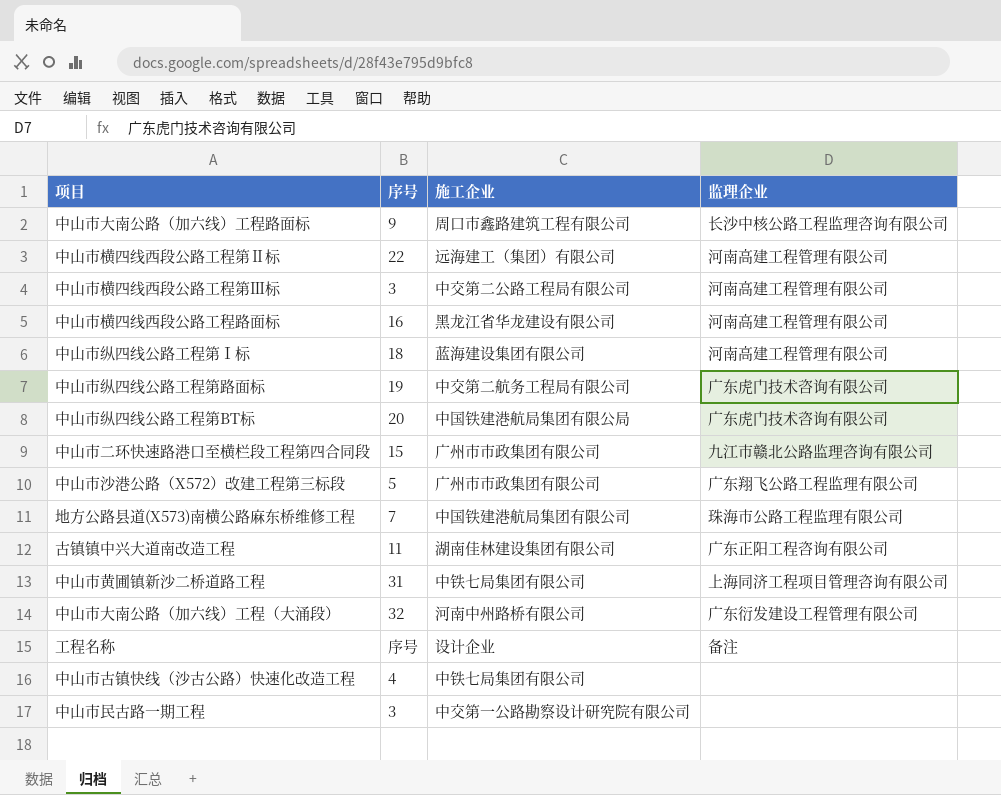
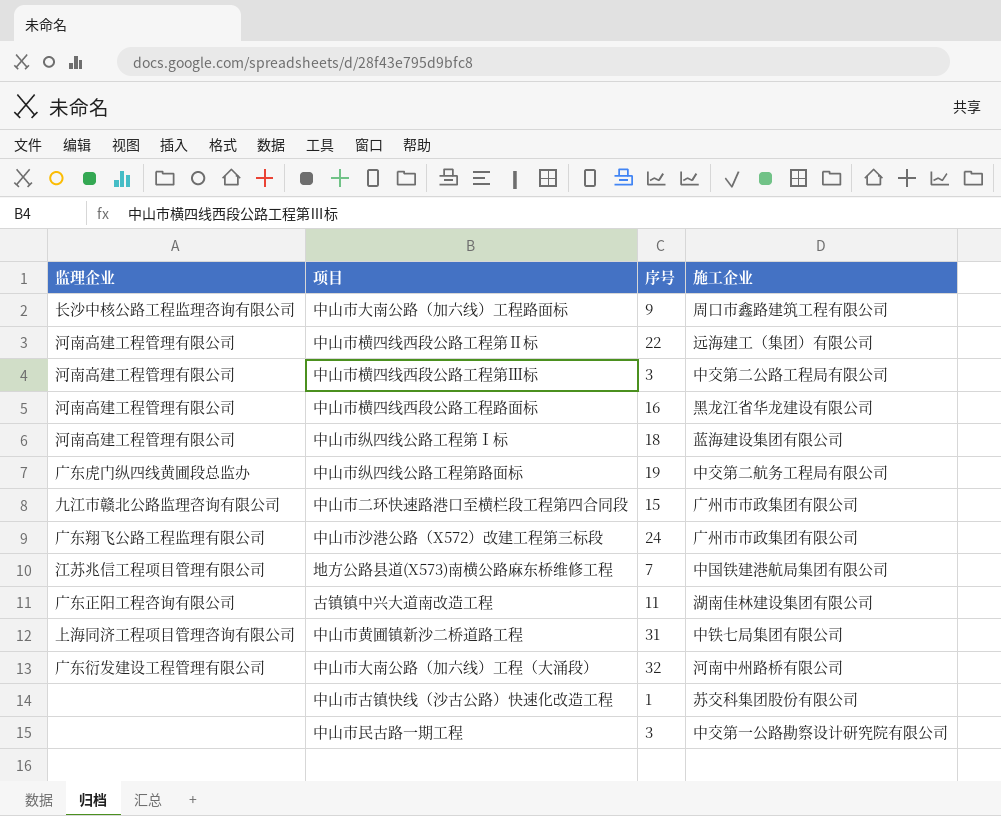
column 监理企业 | position: 4 -> 1
row 中山市纵四线公路工程第BT标: 20 | 中国铁建港航局集团有限公局 | 广东虎门技术咨询有限公司 -> none
row 工程名称: 序号 | 设计企业 | 备注 -> none
中山市纵四线公路工程第路面标 | 监理企业: 广东虎门技术咨询有限公司 -> 广东虎门纵四线黄圃段总监办
中山市沙港公路（X572）改建工程第三标段 | 序号: 5 -> 24
地方公路县道(X573)南横公路麻东桥维修工程 | 监理企业: 珠海市公路工程监理有限公司 -> 江苏兆信工程项目管理有限公司
中山市古镇快线（沙古公路）快速化改造工程 | 序号: 4 -> 1
中山市古镇快线（沙古公路）快速化改造工程 | 施工企业: 中铁七局集团有限公司 -> 苏交科集团股份有限公司

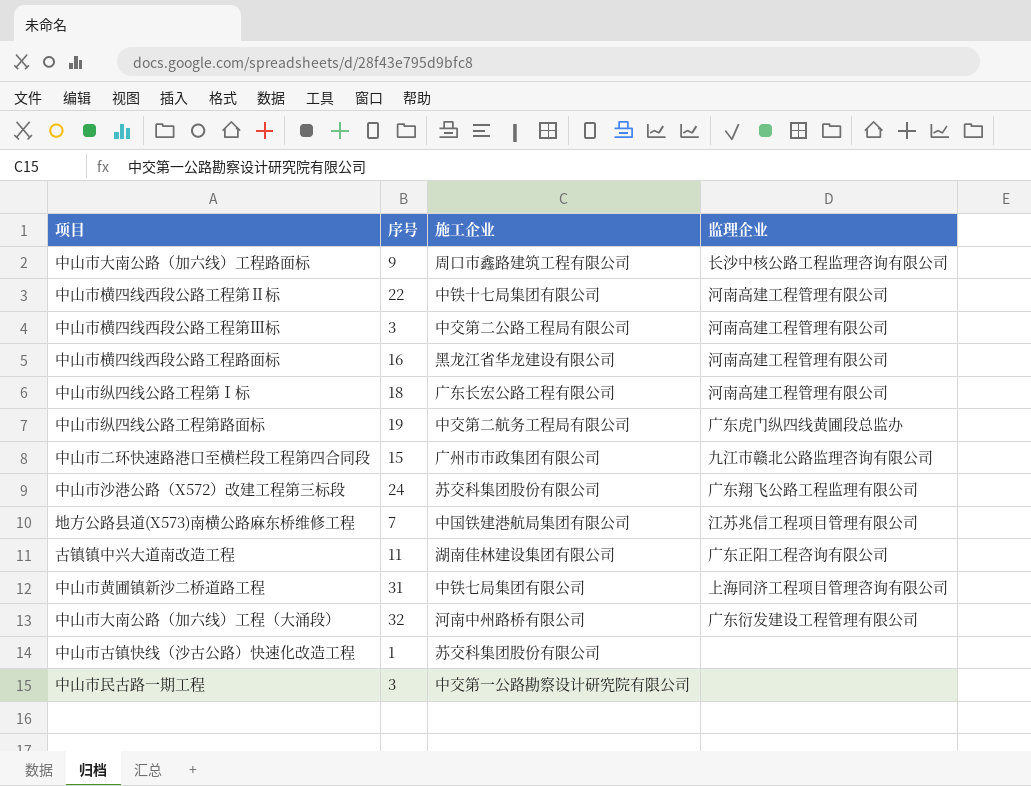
column 监理企业 | position: 1 -> 4
中山市横四线西段公路工程第Ⅱ标 | 施工企业: 远海建工（集团）有限公司 -> 中铁十七局集团有限公司
中山市纵四线公路工程第Ⅰ标 | 施工企业: 蓝海建设集团有限公司 -> 广东长宏公路工程有限公司
中山市沙港公路（X572）改建工程第三标段 | 施工企业: 广州市市政集团有限公司 -> 苏交科集团股份有限公司

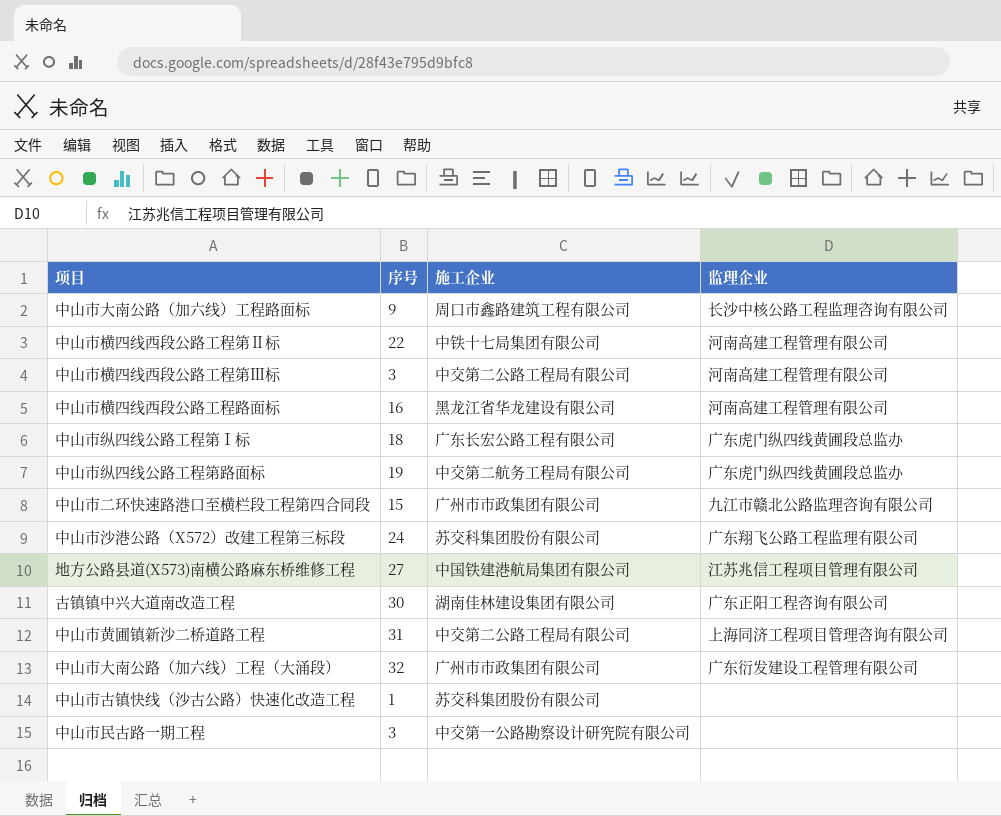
中山市纵四线公路工程第Ⅰ标 | 监理企业: 河南高建工程管理有限公司 -> 广东虎门纵四线黄圃段总监办
地方公路县道(X573)南横公路麻东桥维修工程 | 序号: 7 -> 27
古镇镇中兴大道南改造工程 | 序号: 11 -> 30
中山市黄圃镇新沙二桥道路工程 | 施工企业: 中铁七局集团有限公司 -> 中交第二公路工程局有限公司
中山市大南公路（加六线）工程（大涌段） | 施工企业: 河南中州路桥有限公司 -> 广州市市政集团有限公司

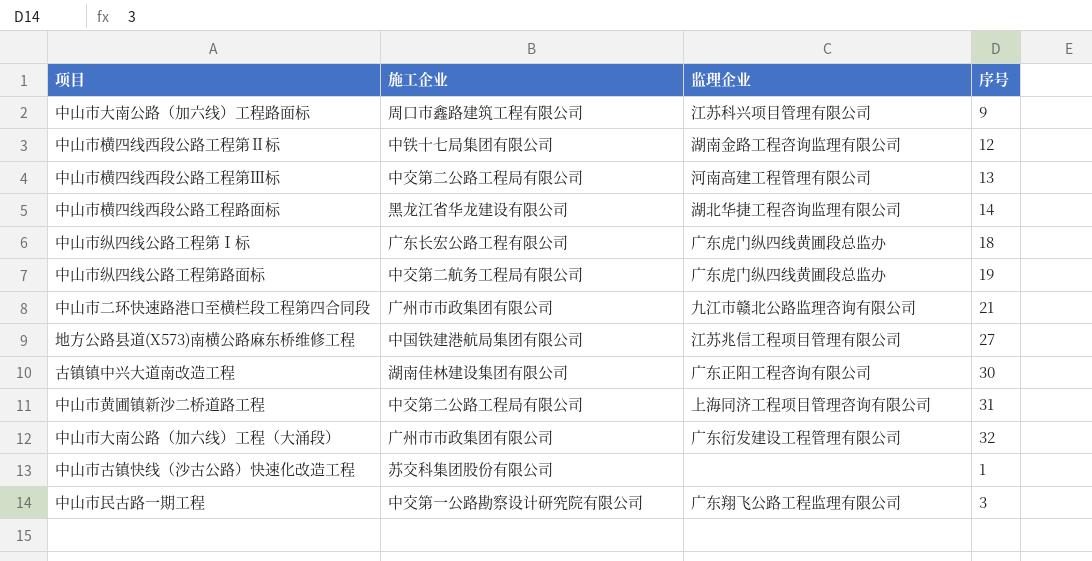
column 序号 | position: 2 -> 4
row 中山市沙港公路（X572）改建工程第三标段: 24 | 苏交科集团股份有限公司 | 广东翔飞公路工程监理有限公司 -> none
中山市大南公路（加六线）工程路面标 | 监理企业: 长沙中核公路工程监理咨询有限公司 -> 江苏科兴项目管理有限公司
中山市横四线西段公路工程第Ⅱ标 | 监理企业: 河南高建工程管理有限公司 -> 湖南金路工程咨询监理有限公司
中山市横四线西段公路工程第Ⅱ标 | 序号: 22 -> 12
中山市横四线西段公路工程第Ⅲ标 | 序号: 3 -> 13
中山市横四线西段公路工程路面标 | 监理企业: 河南高建工程管理有限公司 -> 湖北华捷工程咨询监理有限公司
中山市横四线西段公路工程路面标 | 序号: 16 -> 14
中山市二环快速路港口至横栏段工程第四合同段 | 序号: 15 -> 21
中山市民古路一期工程 | 监理企业: none -> 广东翔飞公路工程监理有限公司

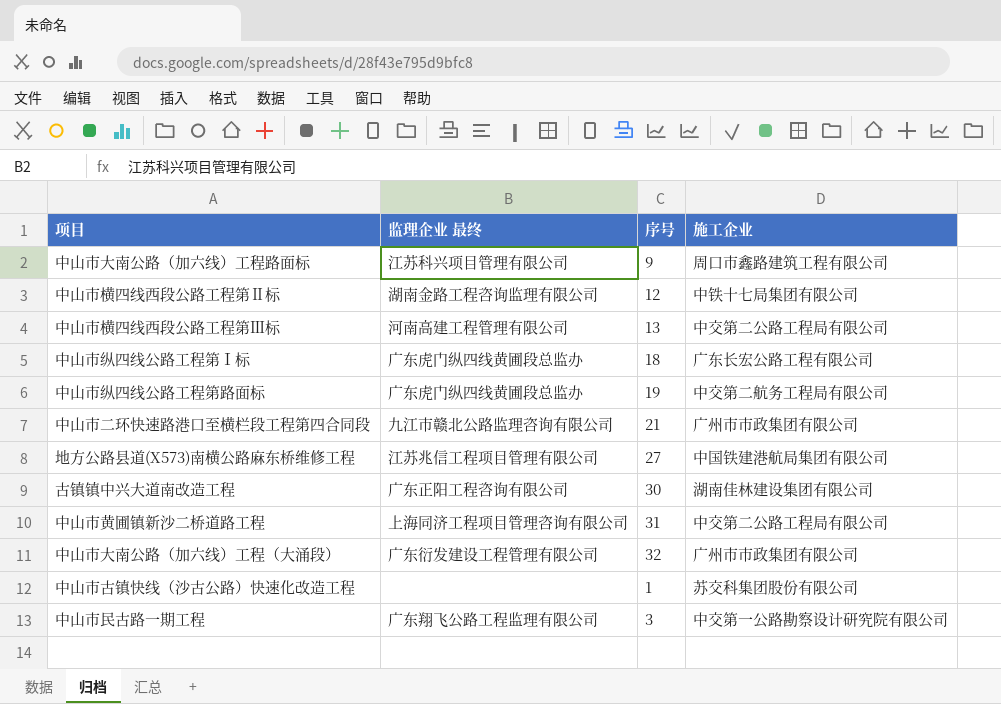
column name: 监理企业 -> 监理企业 最终
column 施工企业 | position: 2 -> 4
row 中山市横四线西段公路工程路面标: 黑龙江省华龙建设有限公司 | 湖北华捷工程咨询监理有限公司 | 14 -> none

